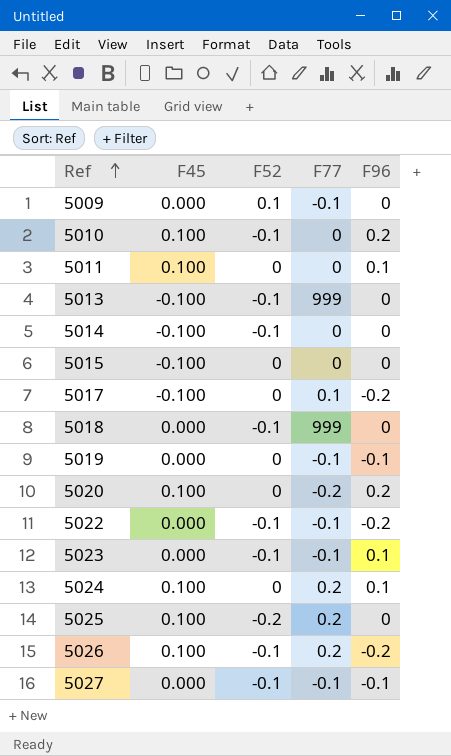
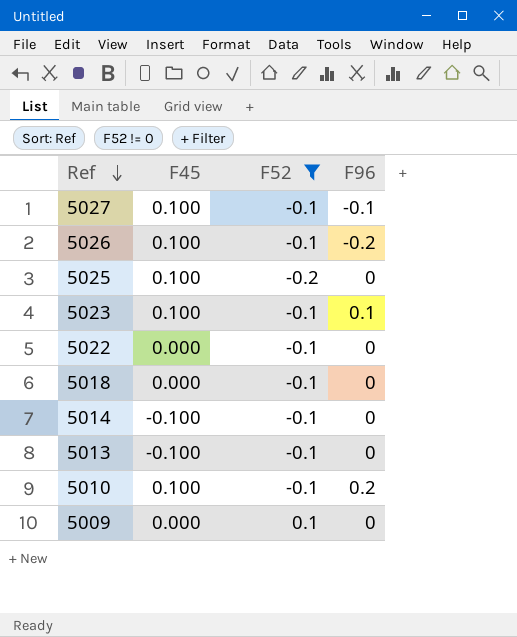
filter: none -> F52 != 0
row order: Ref ascending -> Ref descending
column F77 | position: 4 -> none
5027 | F45: 0.000 -> 0.100
5023 | F45: 0.000 -> 0.100
5022 | F96: -0.2 -> 0

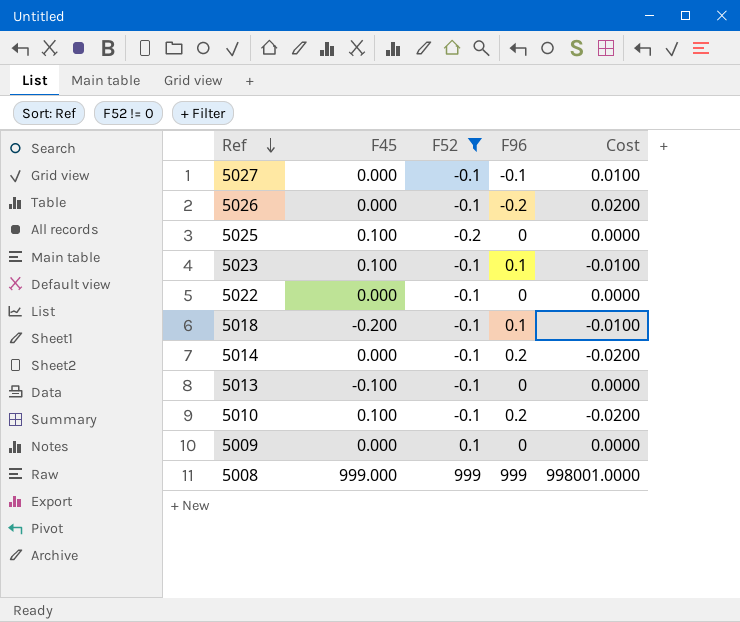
column Cost | formula: none -> [F52] * [F96]
5027 | F45: 0.100 -> 0.000
5026 | F45: 0.100 -> 0.000
5018 | F45: 0.000 -> -0.200
5018 | F96: 0 -> 0.1
5014 | F45: -0.100 -> 0.000
5014 | F96: 0 -> 0.2
row 5008: none -> 999.000 | 999 | 999 | 998001.0000

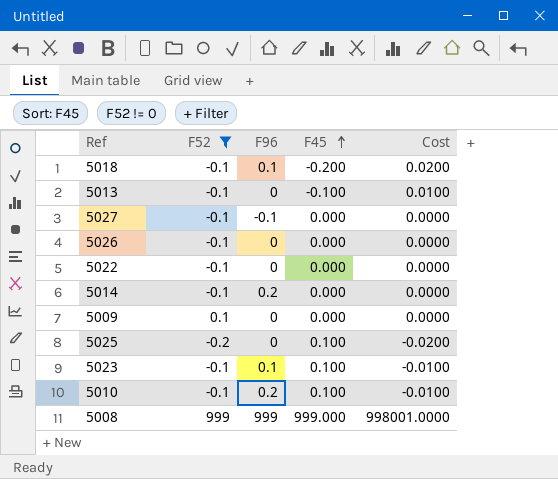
row order: Ref descending -> F45 ascending
column F45 | position: 2 -> 4
column Cost | formula: [F52] * [F96] -> [F52] * [F45]
5026 | F96: -0.2 -> 0

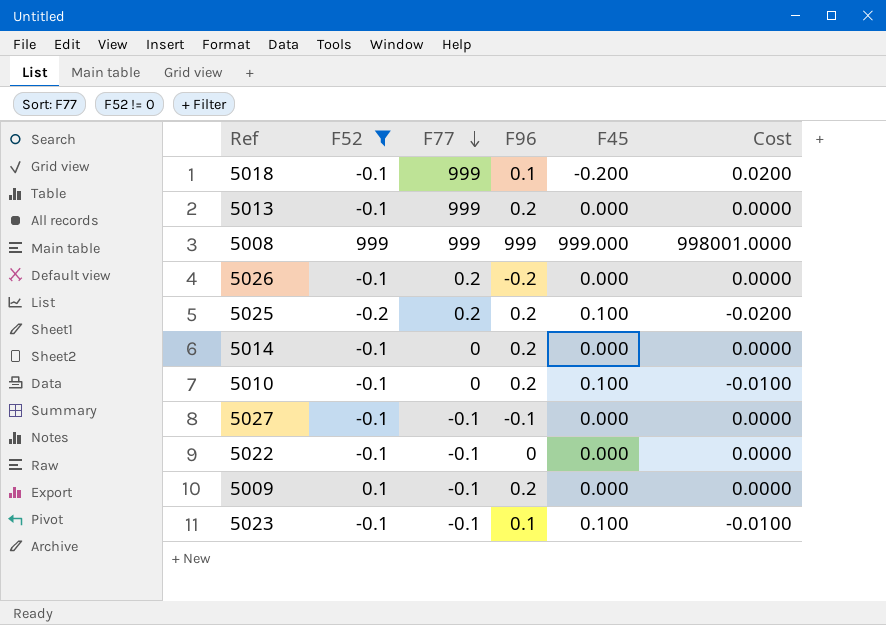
row order: F45 ascending -> F77 descending
column F77 | position: none -> 3
5013 | F96: 0 -> 0.2
5013 | F45: -0.100 -> 0.000
5013 | Cost: 0.0100 -> 0.0000
5026 | F96: 0 -> -0.2
5025 | F96: 0 -> 0.2
5009 | F96: 0 -> 0.2

